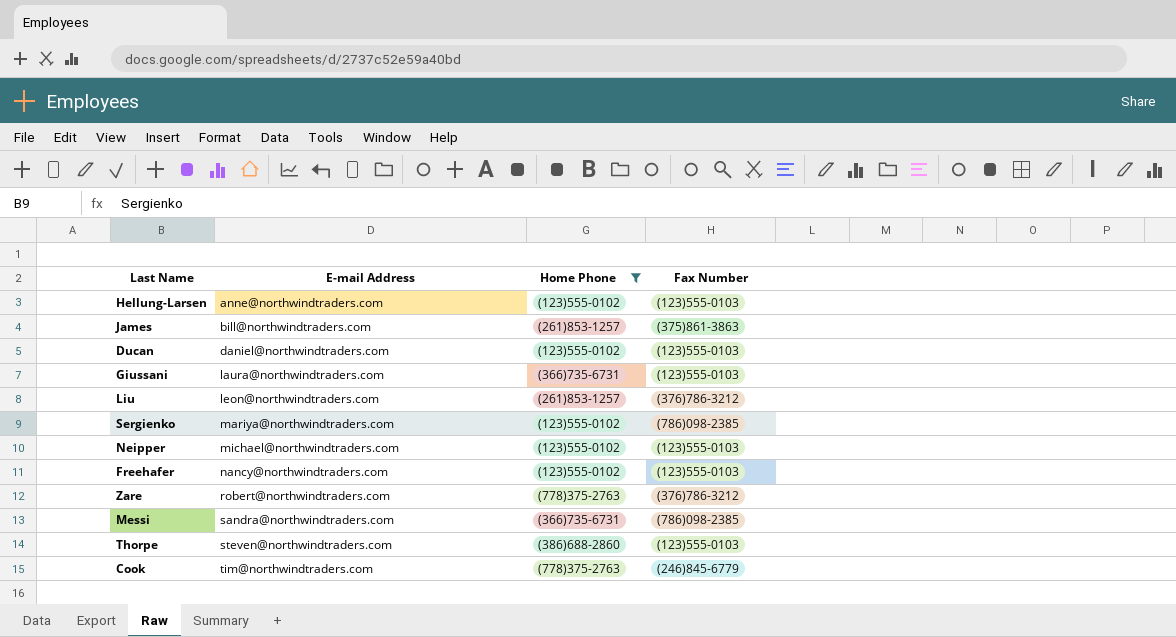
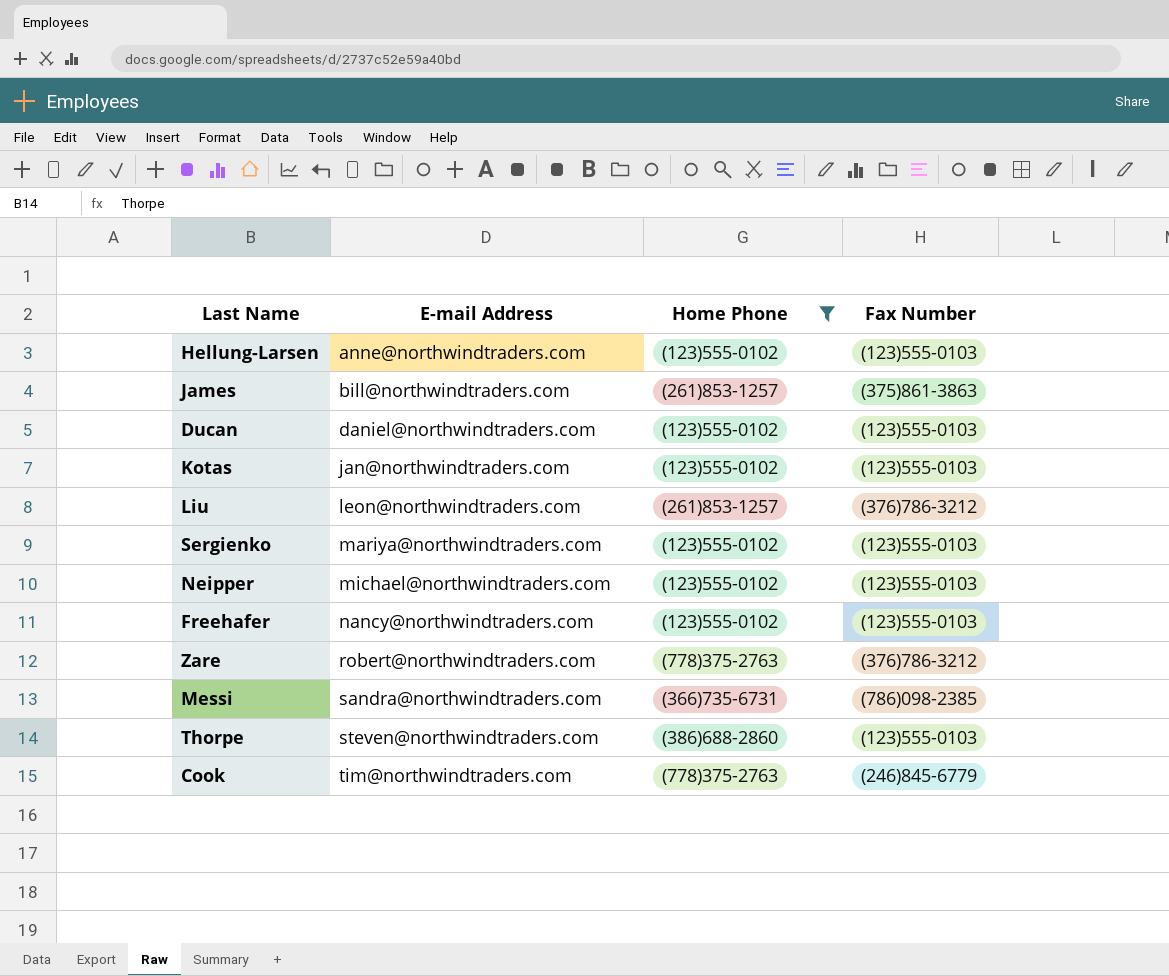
row Giussani: laura@northwindtraders.com | (366)735-6731 | (123)555-0103 -> none
row Kotas: none -> jan@northwindtraders.com | (123)555-0102 | (123)555-0103
Sergienko | Fax Number: (786)098-2385 -> (123)555-0103

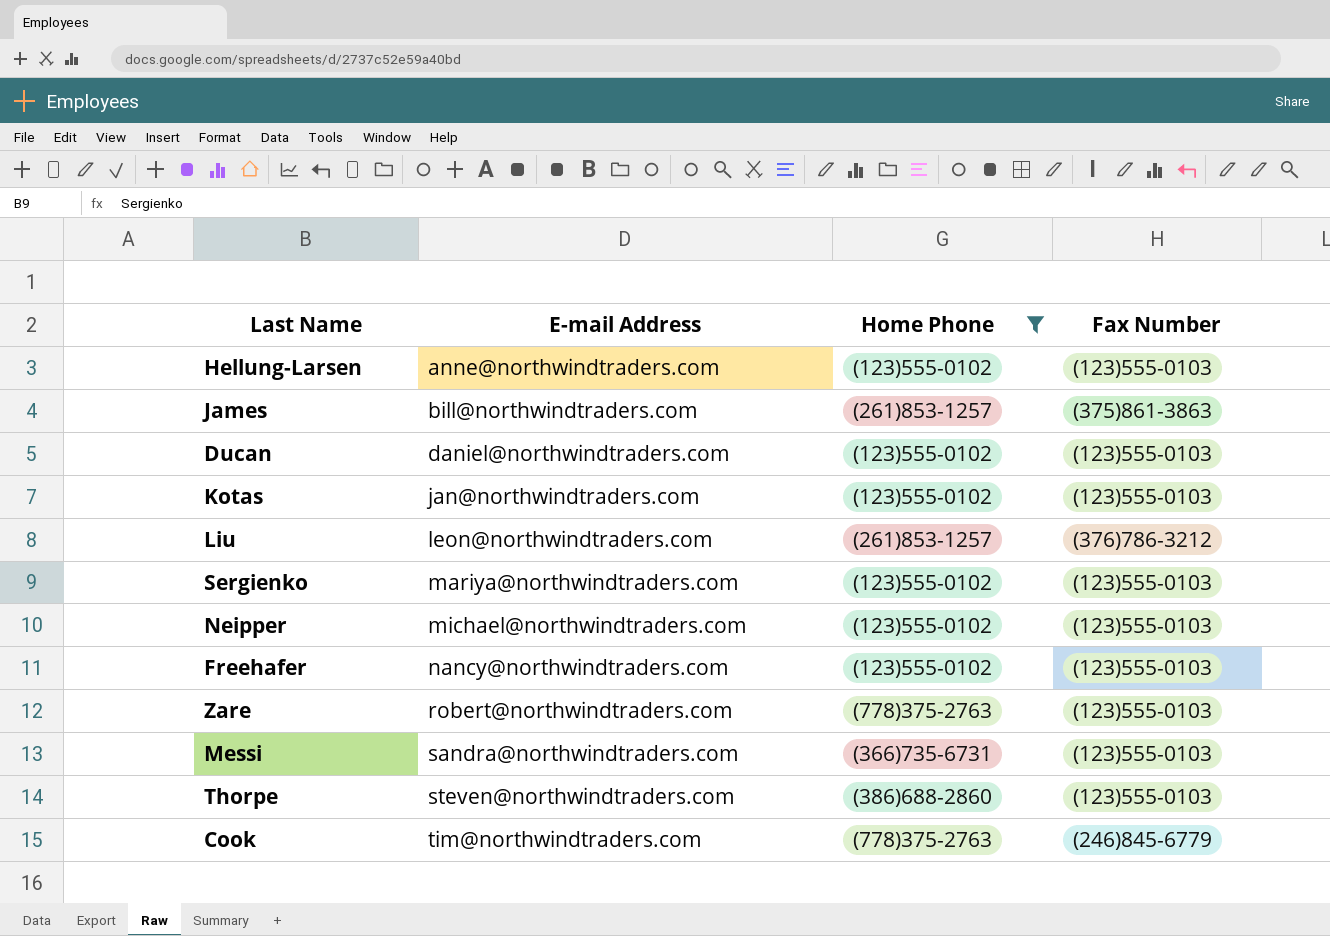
Zare | Fax Number: (376)786-3212 -> (123)555-0103
Messi | Fax Number: (786)098-2385 -> (123)555-0103

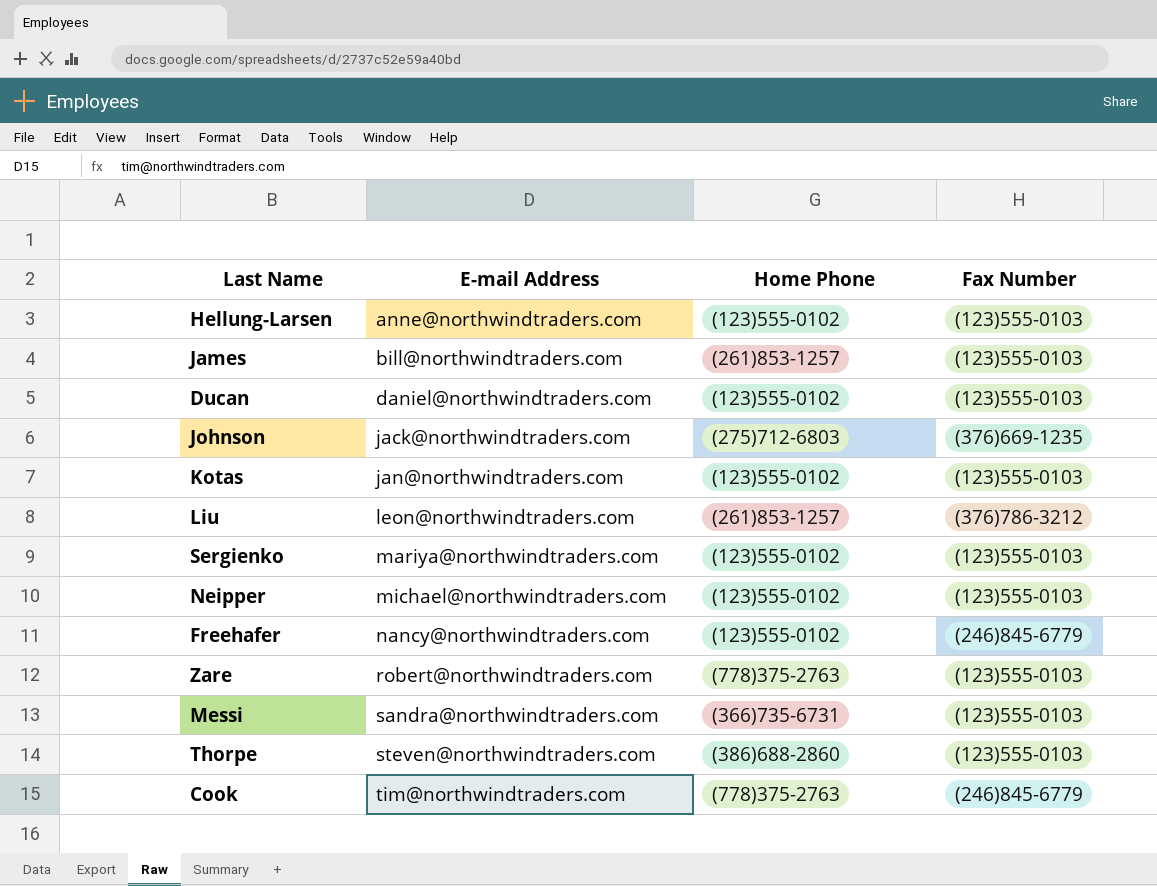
filter: Home Phone != (275)712-6803 -> none
James | Fax Number: (375)861-3863 -> (123)555-0103
Freehafer | Fax Number: (123)555-0103 -> (246)845-6779

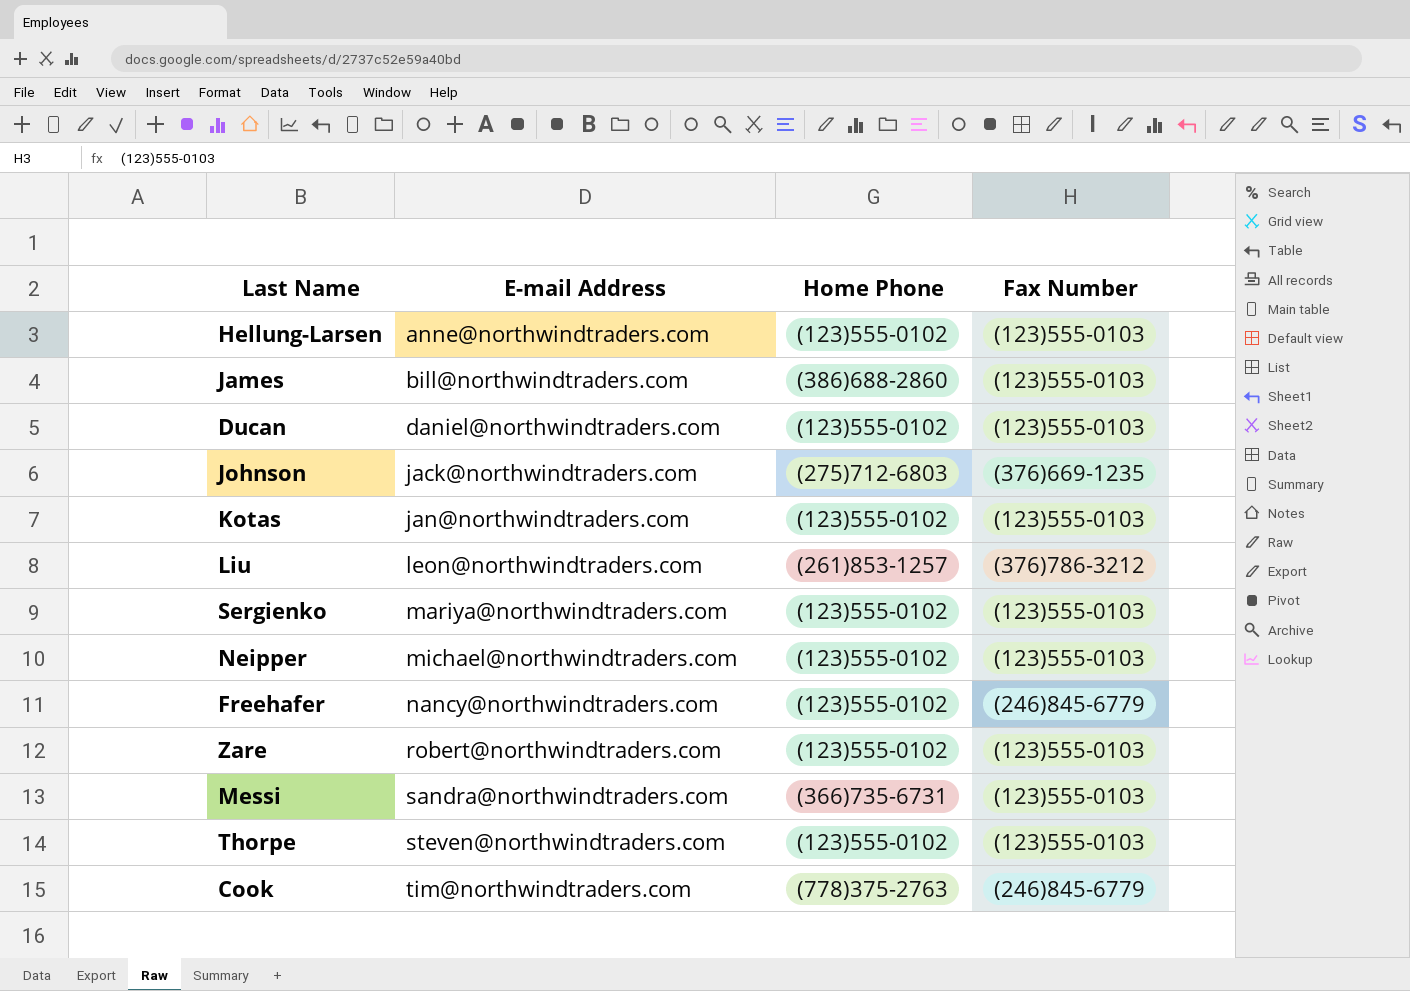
James | Home Phone: (261)853-1257 -> (386)688-2860
Zare | Home Phone: (778)375-2763 -> (123)555-0102
Thorpe | Home Phone: (386)688-2860 -> (123)555-0102

